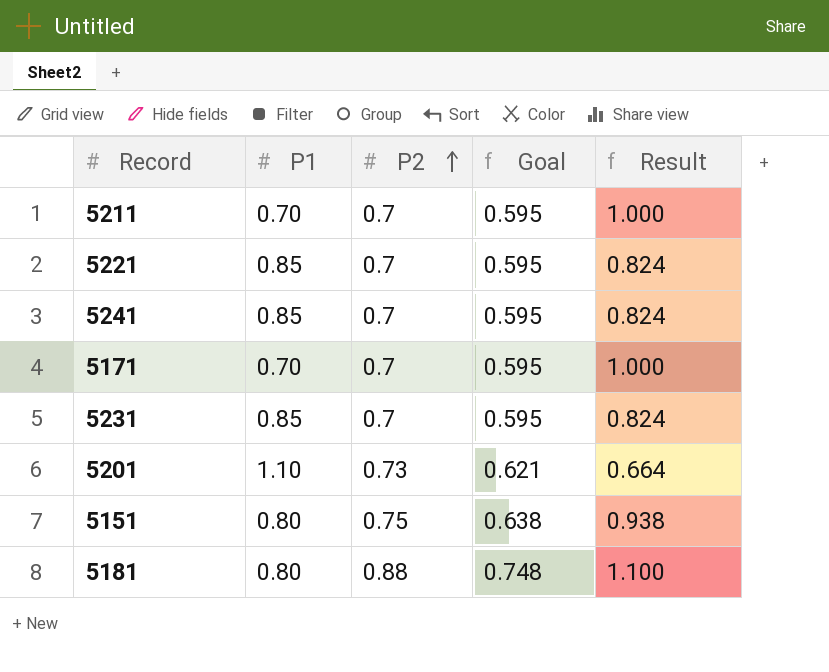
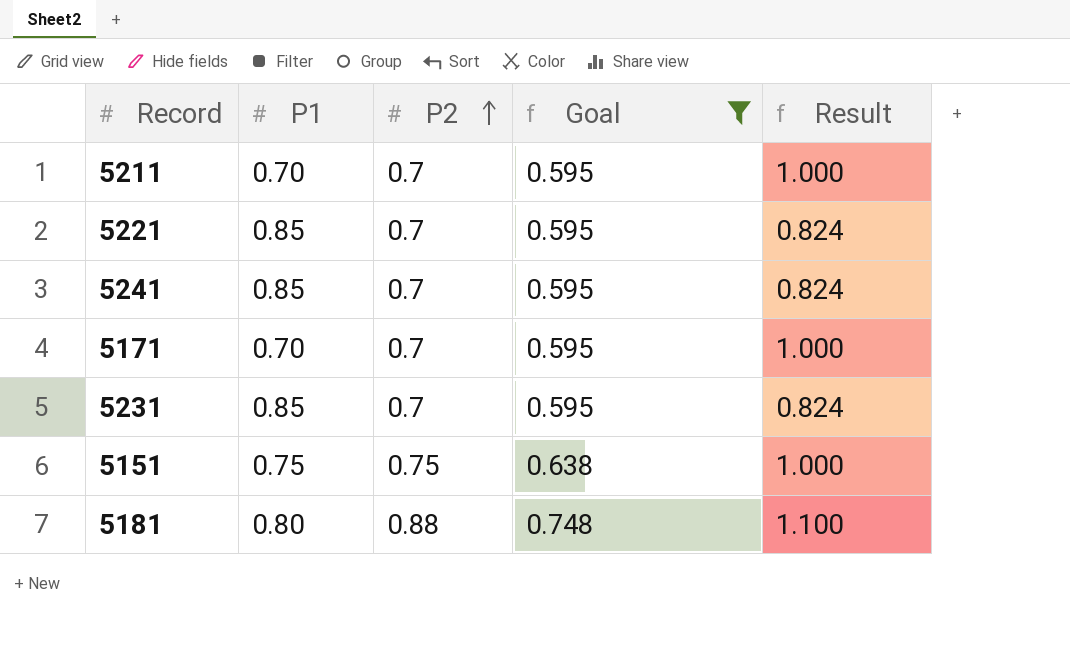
filter: none -> Goal != 0.621
5151 | P1: 0.80 -> 0.75
5151 | Result: 0.938 -> 1.000

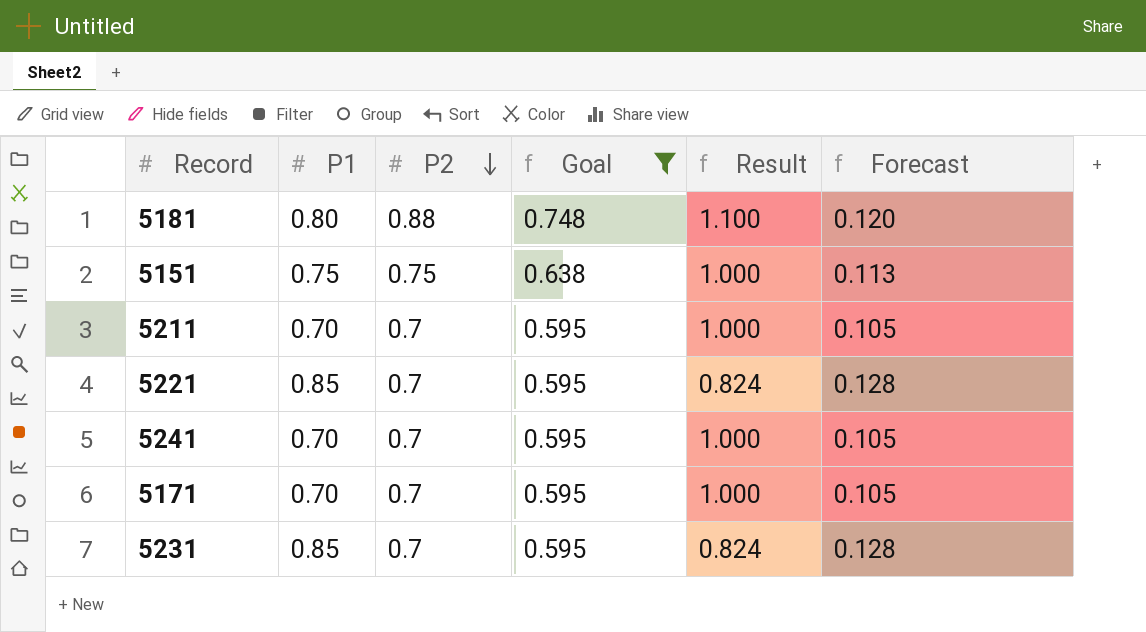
row order: P2 ascending -> P2 descending
column Forecast | formula: none -> [P1] * 0.15
5241 | P1: 0.85 -> 0.70
5241 | Result: 0.824 -> 1.000

